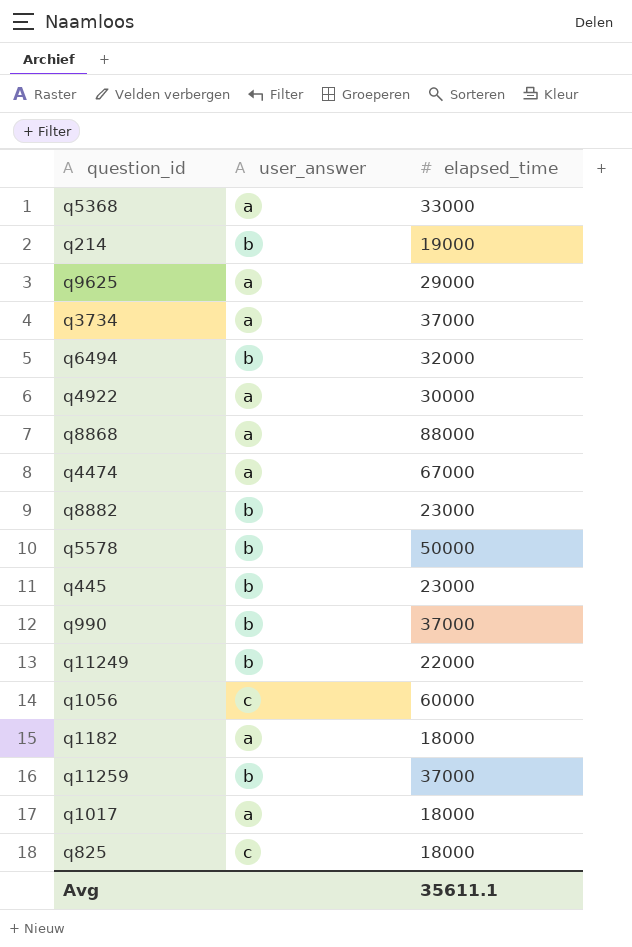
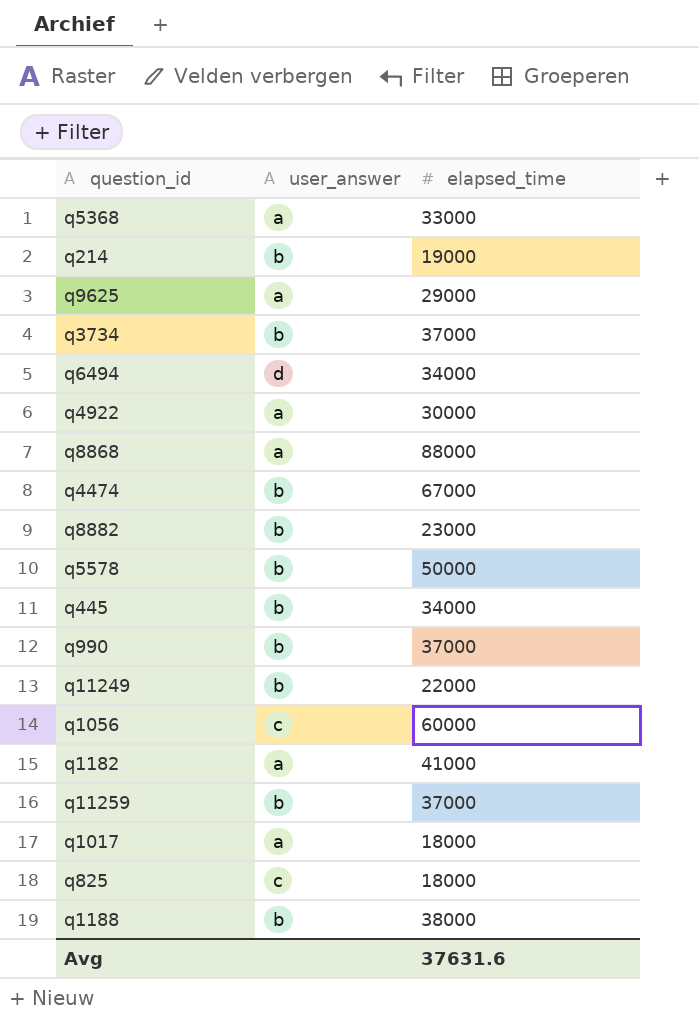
q3734 | user_answer: a -> b
q6494 | user_answer: b -> d
q6494 | elapsed_time: 32000 -> 34000
q4474 | user_answer: a -> b
q445 | elapsed_time: 23000 -> 34000
q1182 | elapsed_time: 18000 -> 41000
row q1188: none -> b | 38000
Avg | elapsed_time: 35611.1 -> 37631.6

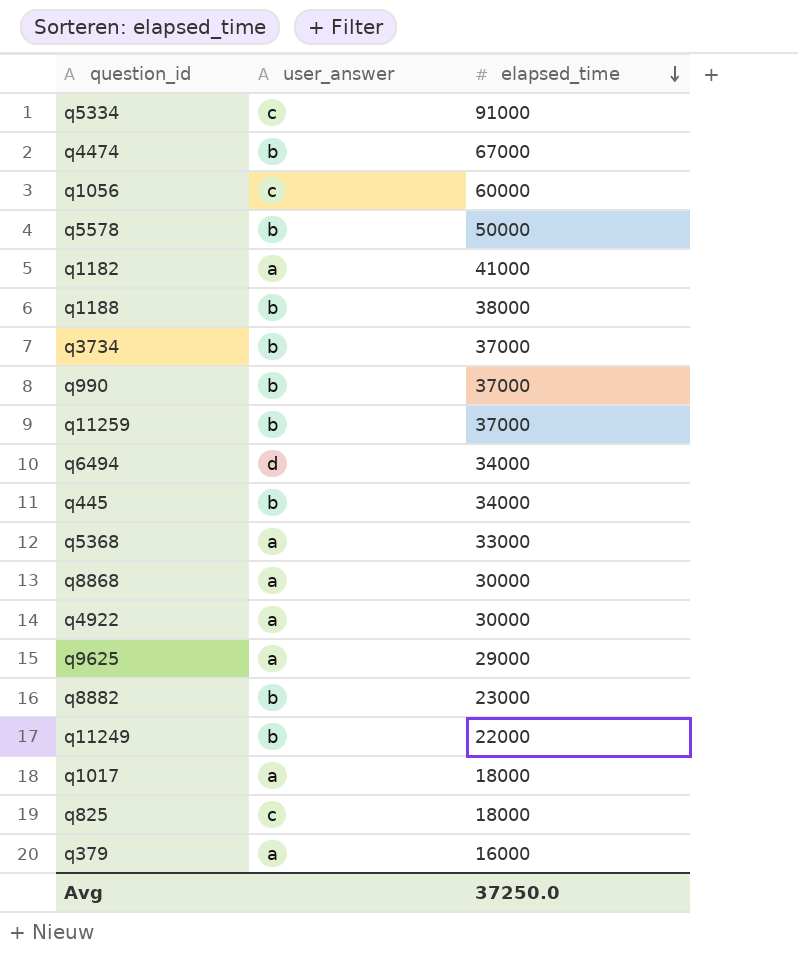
row order: none -> elapsed_time descending
row q214: b | 19000 -> none
row q5334: none -> c | 91000
q8868 | elapsed_time: 88000 -> 30000
row q379: none -> a | 16000
Avg | elapsed_time: 37631.6 -> 37250.0

